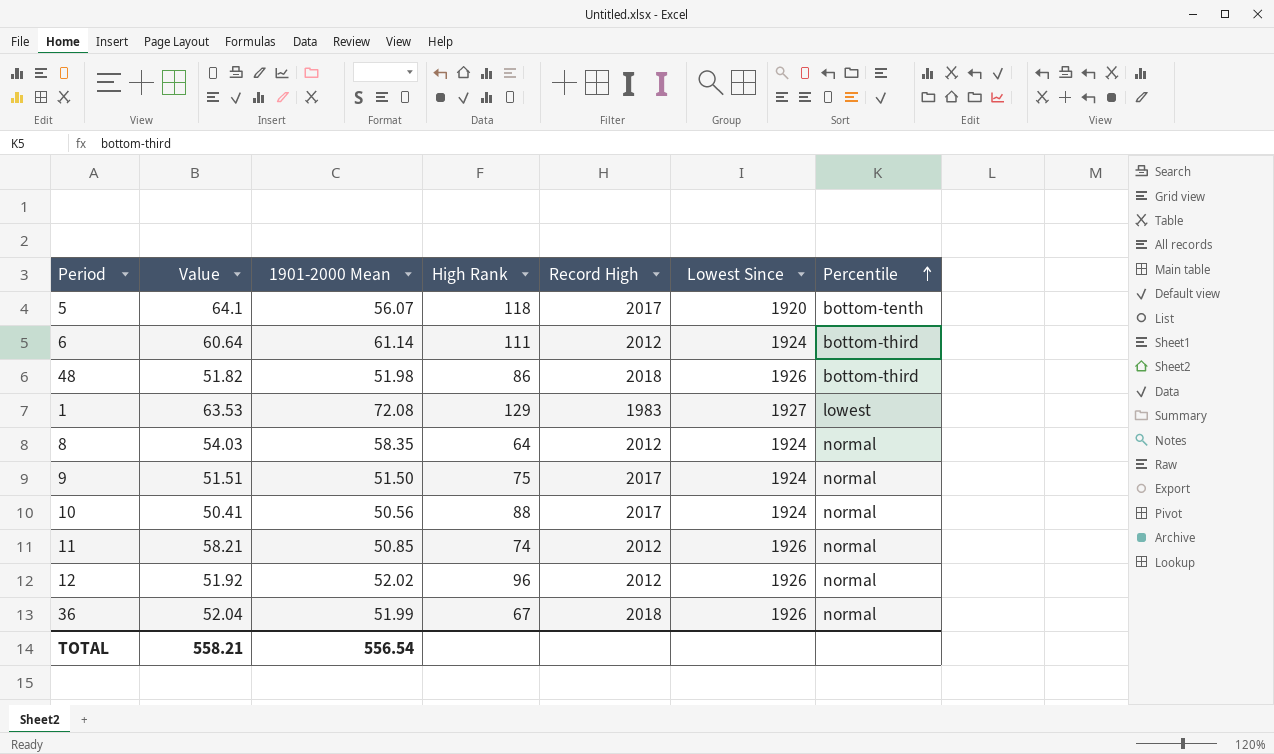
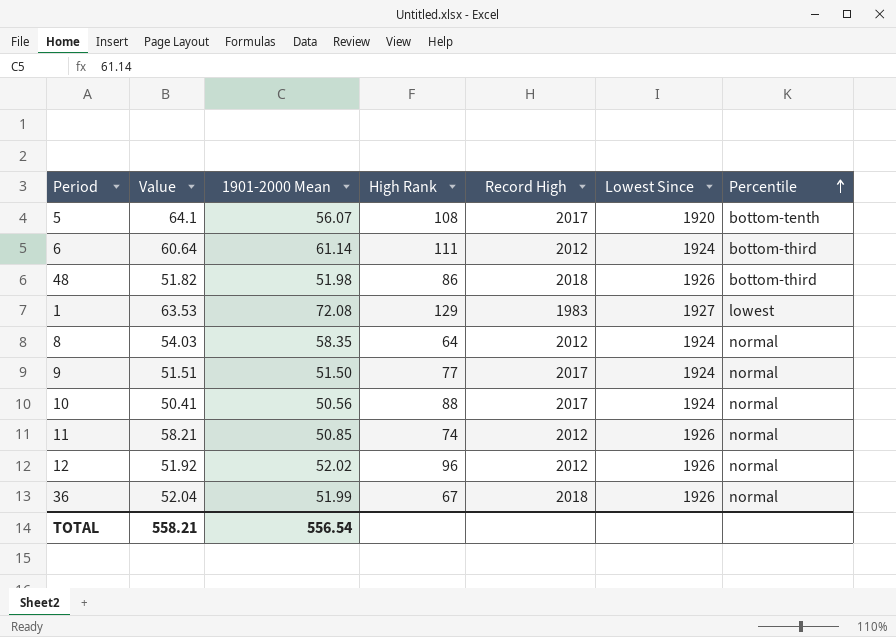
5 | High Rank: 118 -> 108
9 | High Rank: 75 -> 77

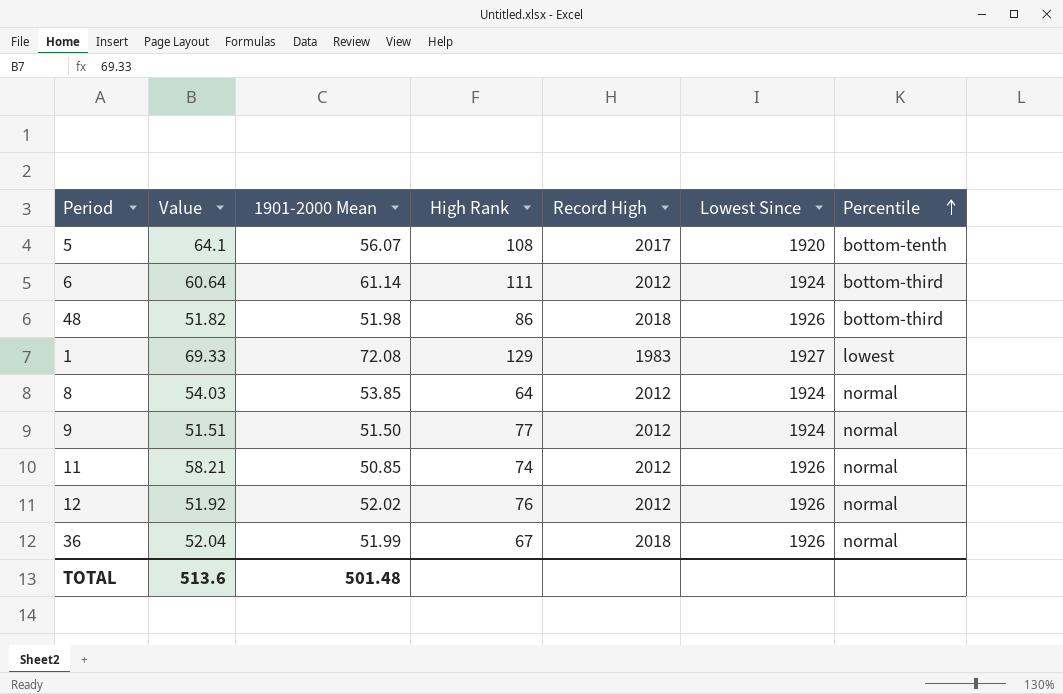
row 10: 50.41 | 50.56 | 88 | 2017 | 1924 | normal -> none
1 | Value: 63.53 -> 69.33
8 | 1901-2000 Mean: 58.35 -> 53.85
9 | Record High: 2017 -> 2012
12 | High Rank: 96 -> 76
TOTAL | Value: 558.21 -> 513.6
TOTAL | 1901-2000 Mean: 556.54 -> 501.48

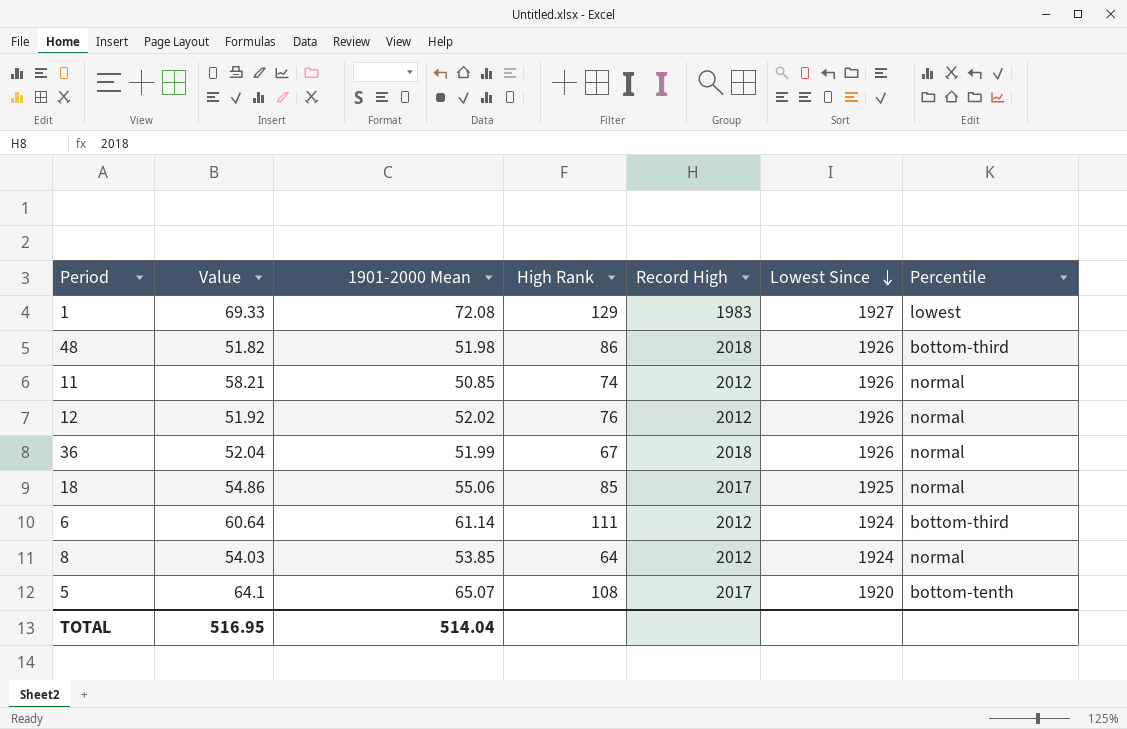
row order: Percentile ascending -> Lowest Since descending
row 9: 51.51 | 51.50 | 77 | 2012 | 1924 | normal -> none
row 18: none -> 54.86 | 55.06 | 85 | 2017 | 1925 | normal
5 | 1901-2000 Mean: 56.07 -> 65.07
TOTAL | Value: 513.6 -> 516.95
TOTAL | 1901-2000 Mean: 501.48 -> 514.04

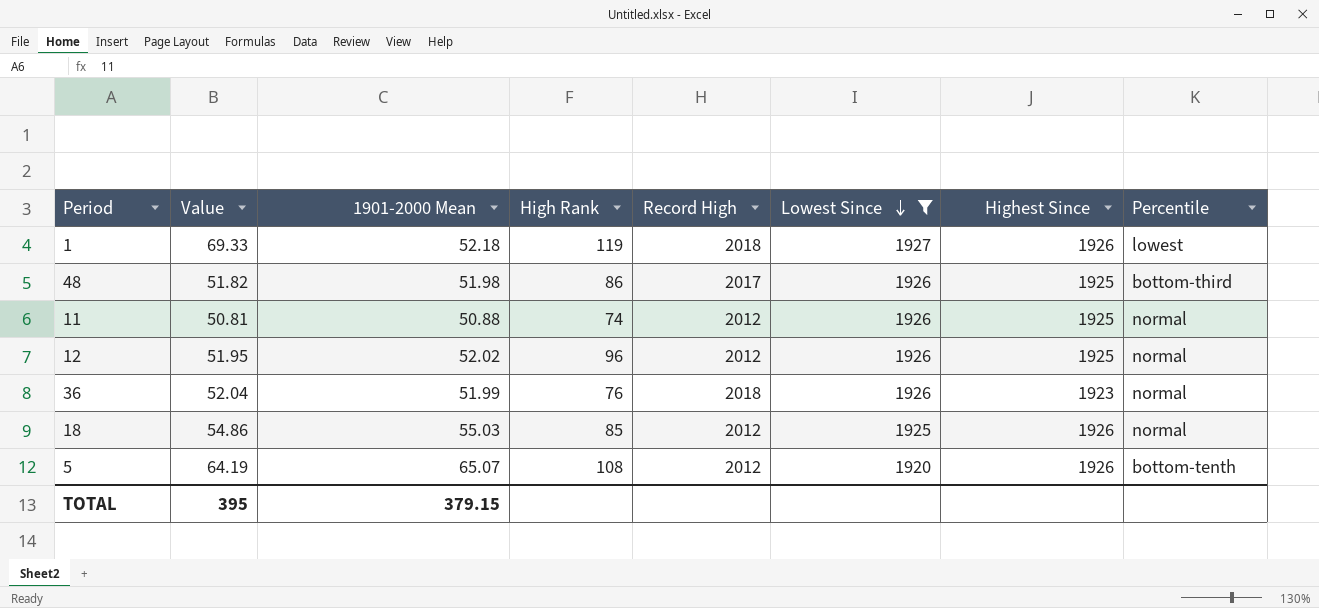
filter: none -> Lowest Since != 1924
column Highest Since | position: none -> 7
1 | 1901-2000 Mean: 72.08 -> 52.18
1 | High Rank: 129 -> 119
1 | Record High: 1983 -> 2018
48 | Record High: 2018 -> 2017
11 | Value: 58.21 -> 50.81
11 | 1901-2000 Mean: 50.85 -> 50.88
12 | Value: 51.92 -> 51.95
12 | High Rank: 76 -> 96
36 | High Rank: 67 -> 76
18 | 1901-2000 Mean: 55.06 -> 55.03
18 | Record High: 2017 -> 2012
5 | Value: 64.1 -> 64.19
5 | Record High: 2017 -> 2012
TOTAL | Value: 516.95 -> 395
TOTAL | 1901-2000 Mean: 514.04 -> 379.15

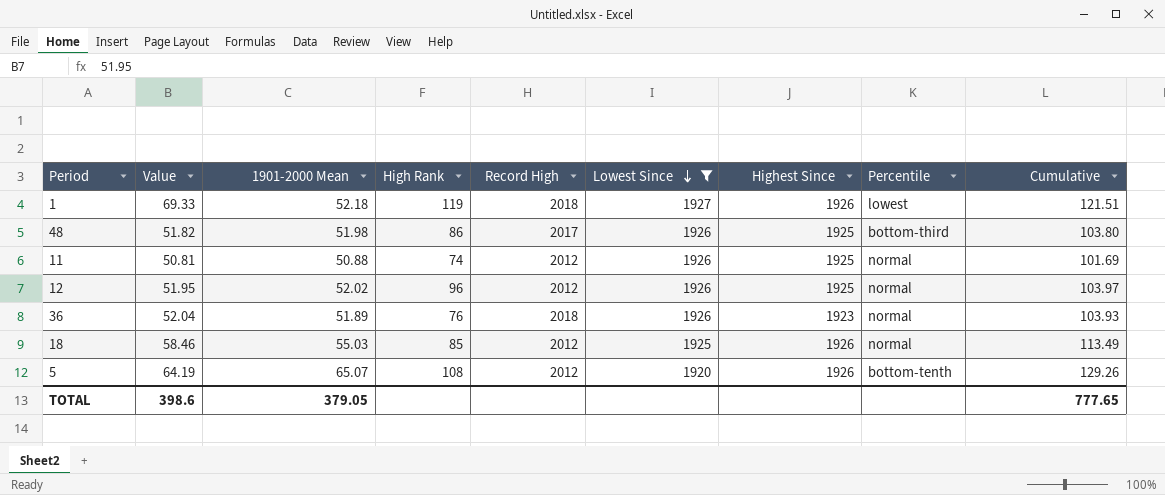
column Cumulative | formula: none -> [Value] + [1901-2000 Mean]
36 | 1901-2000 Mean: 51.99 -> 51.89
18 | Value: 54.86 -> 58.46
TOTAL | Value: 395 -> 398.6
TOTAL | 1901-2000 Mean: 379.15 -> 379.05

